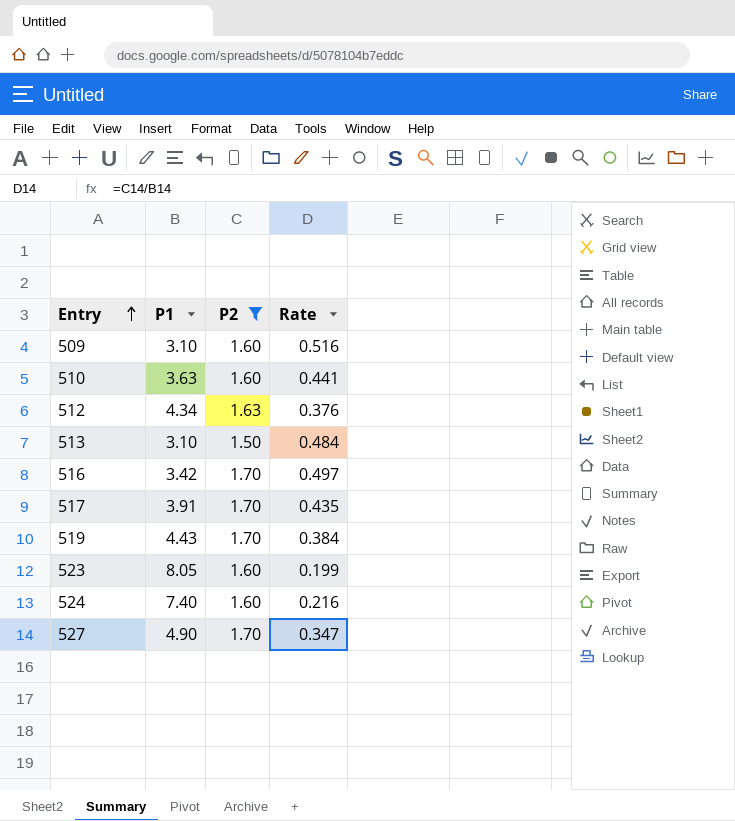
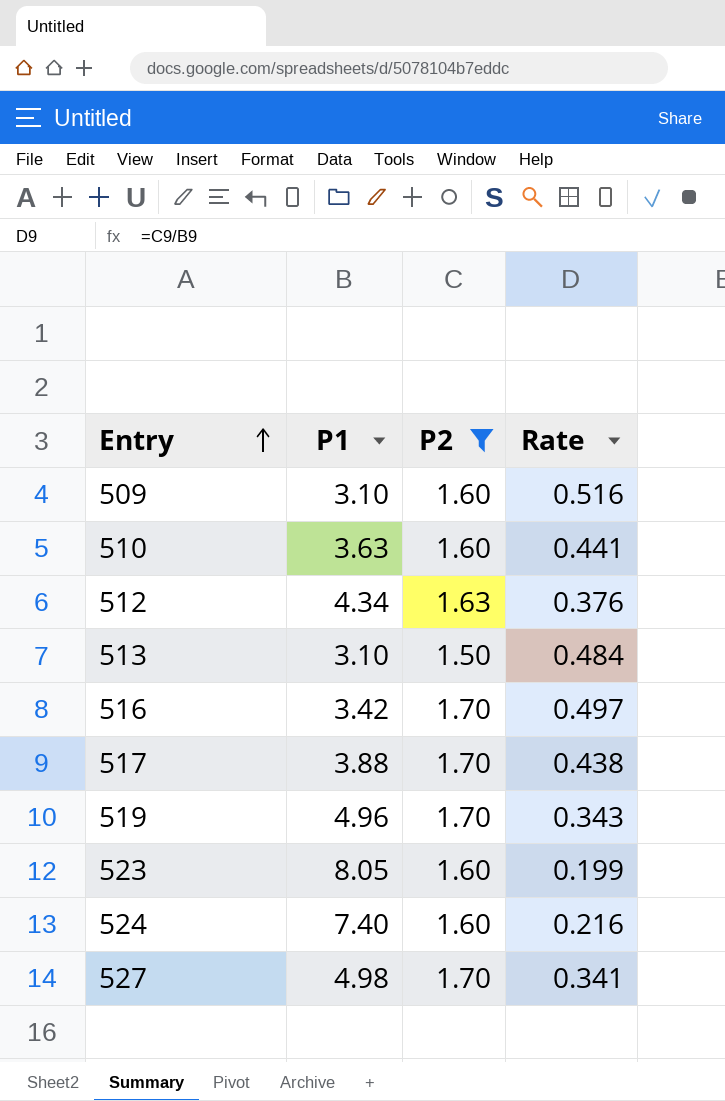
517 | P1: 3.91 -> 3.88
517 | Rate: 0.435 -> 0.438
519 | P1: 4.43 -> 4.96
519 | Rate: 0.384 -> 0.343
527 | P1: 4.90 -> 4.98
527 | Rate: 0.347 -> 0.341

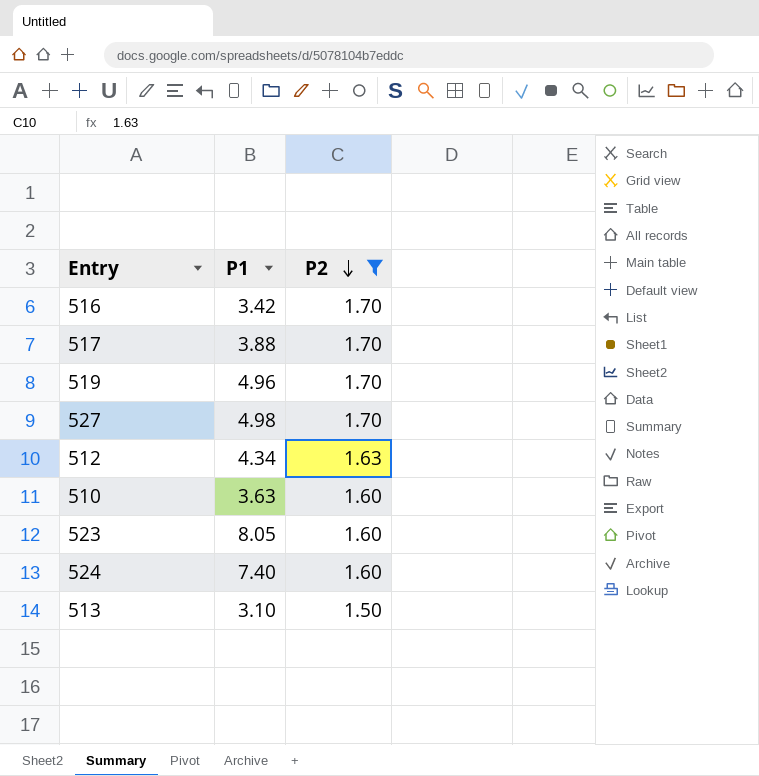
row order: Entry ascending -> P2 descending
column Rate | formula: [P2] / [P1] -> none
row 509: 3.10 | 1.60 | 0.516 -> none

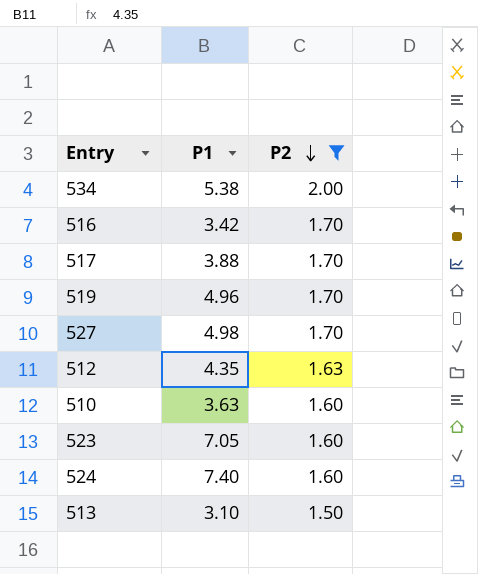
row 534: none -> 5.38 | 2.00
512 | P1: 4.34 -> 4.35
523 | P1: 8.05 -> 7.05

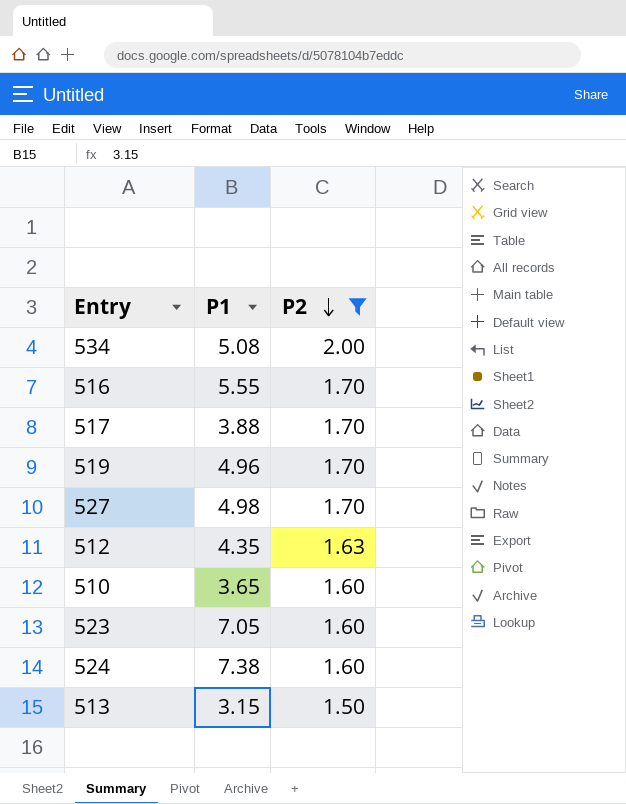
534 | P1: 5.38 -> 5.08
516 | P1: 3.42 -> 5.55
510 | P1: 3.63 -> 3.65
524 | P1: 7.40 -> 7.38
513 | P1: 3.10 -> 3.15

